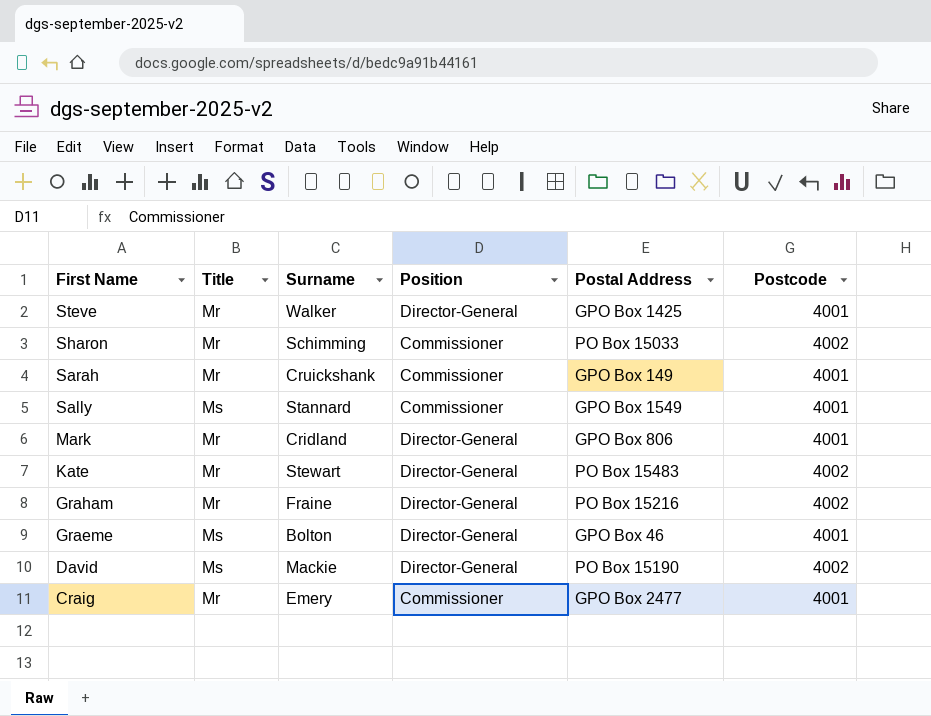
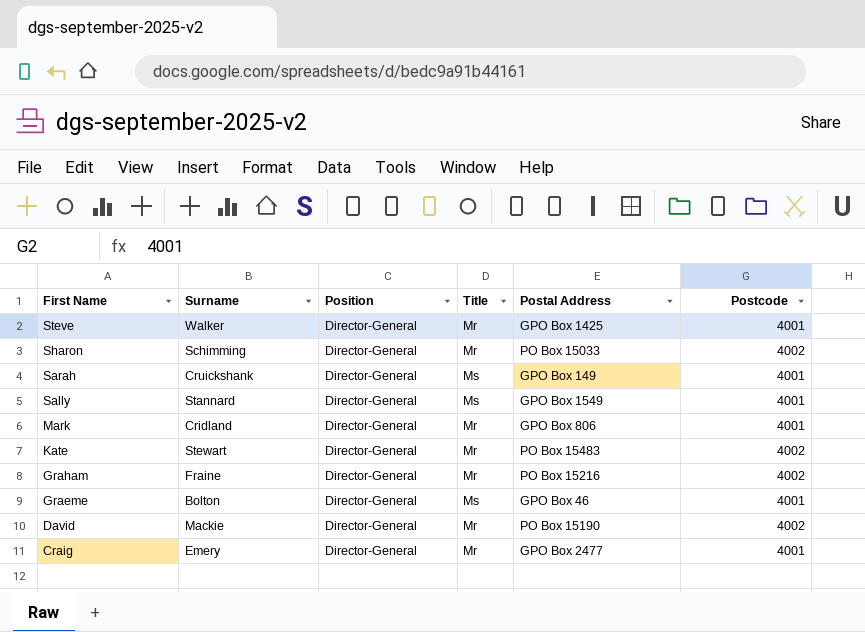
column Title | position: 2 -> 4
Sharon | Position: Commissioner -> Director-General
Sarah | Position: Commissioner -> Director-General
Sarah | Title: Mr -> Ms
Sally | Position: Commissioner -> Director-General
David | Title: Ms -> Mr
Craig | Position: Commissioner -> Director-General

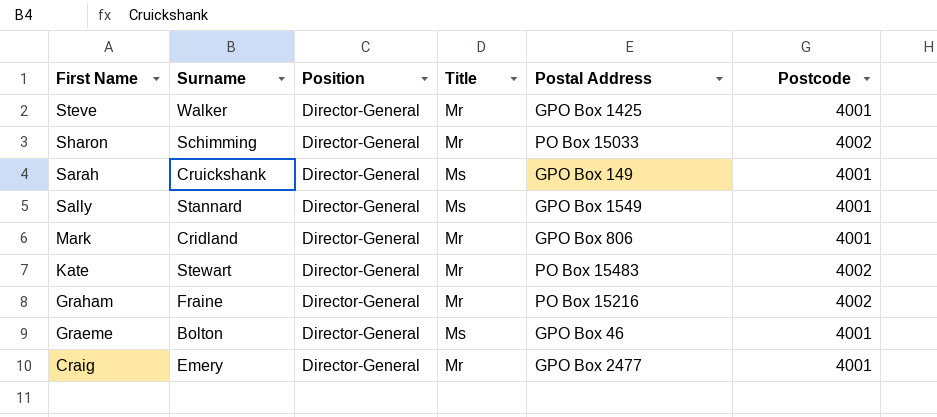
row David: Mackie | Director-General | Mr | PO Box 15190 | 4002 -> none

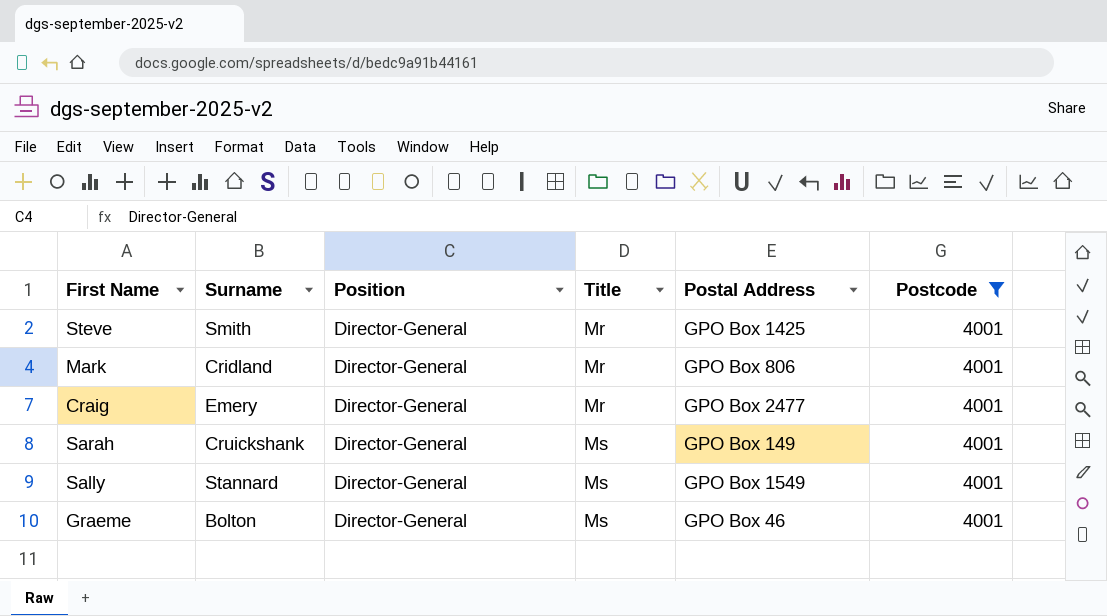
filter: none -> Postcode = 4001
row order: First Name descending -> Title ascending
Steve | Surname: Walker -> Smith

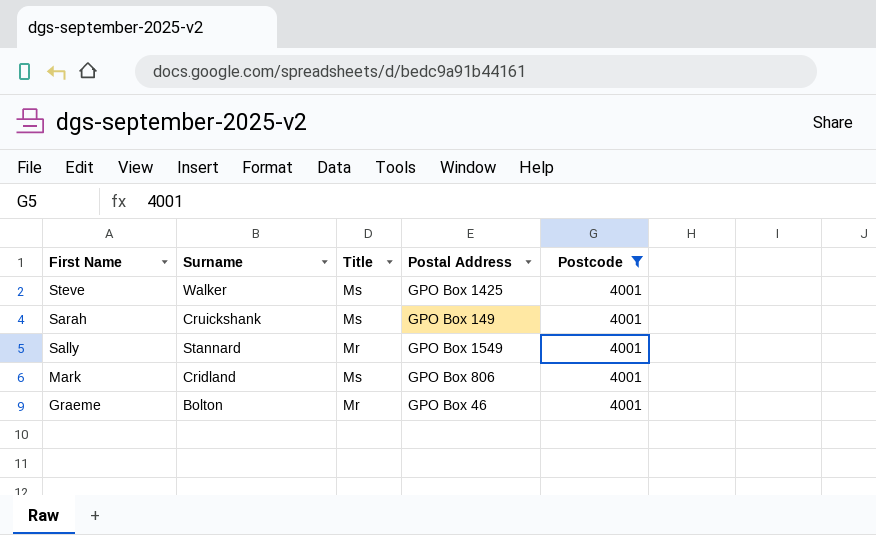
row order: Title ascending -> First Name descending
column Position | position: 3 -> none
row Craig: Emery | Director-General | Mr | GPO Box 2477 | 4001 -> none
Steve | Surname: Smith -> Walker
Steve | Title: Mr -> Ms
Sally | Title: Ms -> Mr
Mark | Title: Mr -> Ms
Graeme | Title: Ms -> Mr

